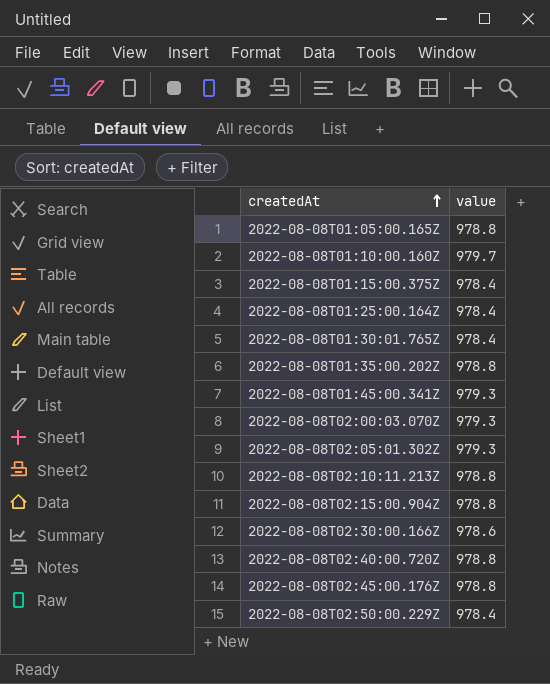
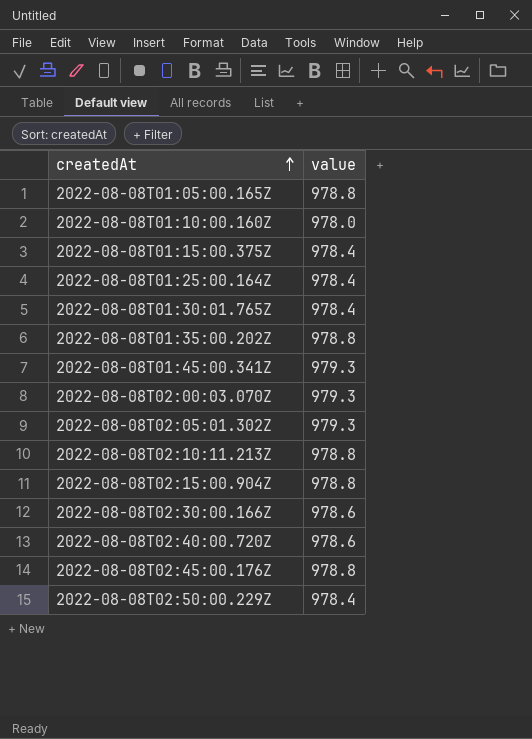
2022-08-08T01:10:00.160Z | value: 979.7 -> 978.0
2022-08-08T02:40:00.720Z | value: 978.8 -> 978.6

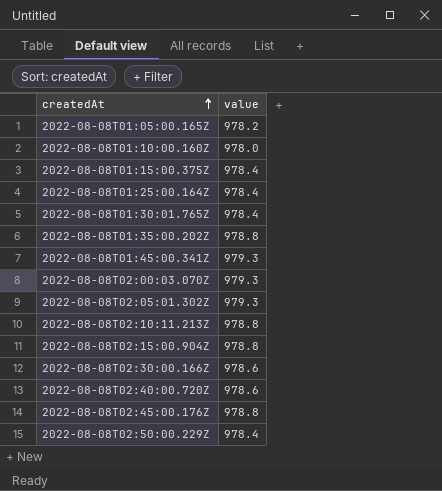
2022-08-08T01:05:00.165Z | value: 978.8 -> 978.2

